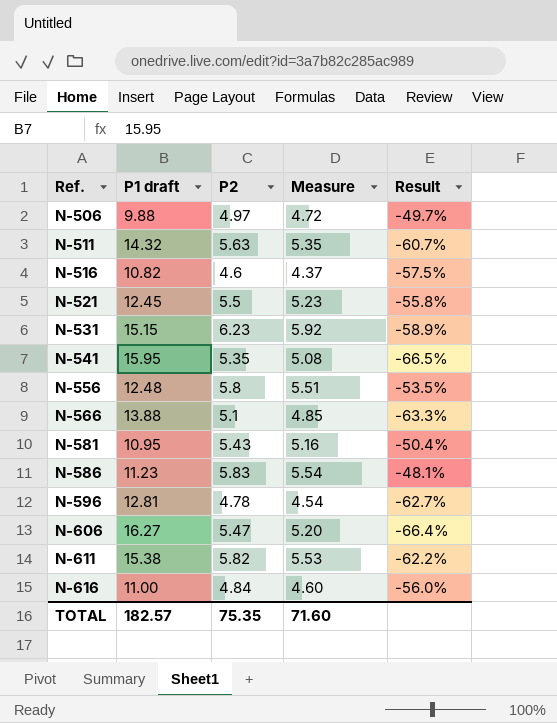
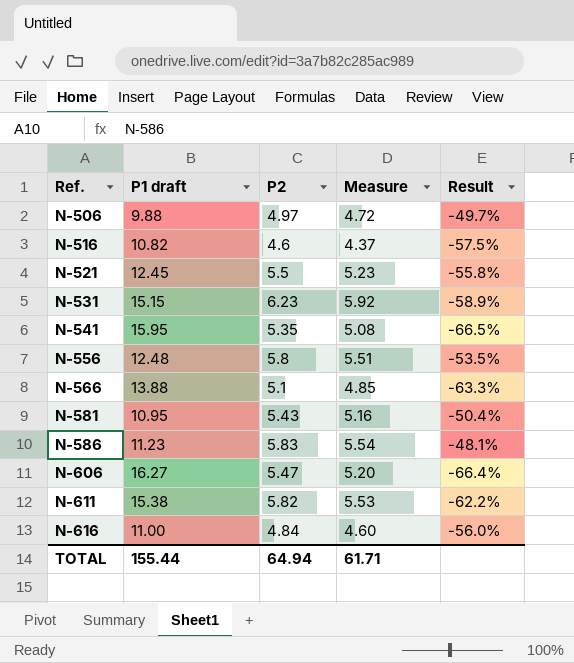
row N-511: 14.32 | 5.63 | 5.35 | -60.7% -> none
row N-596: 12.81 | 4.78 | 4.54 | -62.7% -> none
TOTAL | P1 draft: 182.57 -> 155.44
TOTAL | P2: 75.35 -> 64.94
TOTAL | Measure: 71.60 -> 61.71

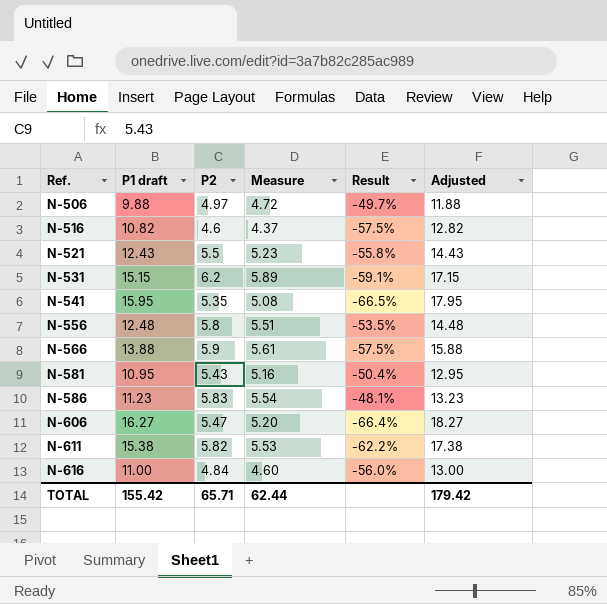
column Adjusted | formula: none -> [P1 draft] + 2
N-521 | P1 draft: 12.45 -> 12.43
N-531 | P2: 6.23 -> 6.2
N-531 | Measure: 5.92 -> 5.89
N-531 | Result: -58.9% -> -59.1%
N-566 | P2: 5.1 -> 5.9
N-566 | Measure: 4.85 -> 5.61
N-566 | Result: -63.3% -> -57.5%
TOTAL | P1 draft: 155.44 -> 155.42
TOTAL | P2: 64.94 -> 65.71
TOTAL | Measure: 61.71 -> 62.44

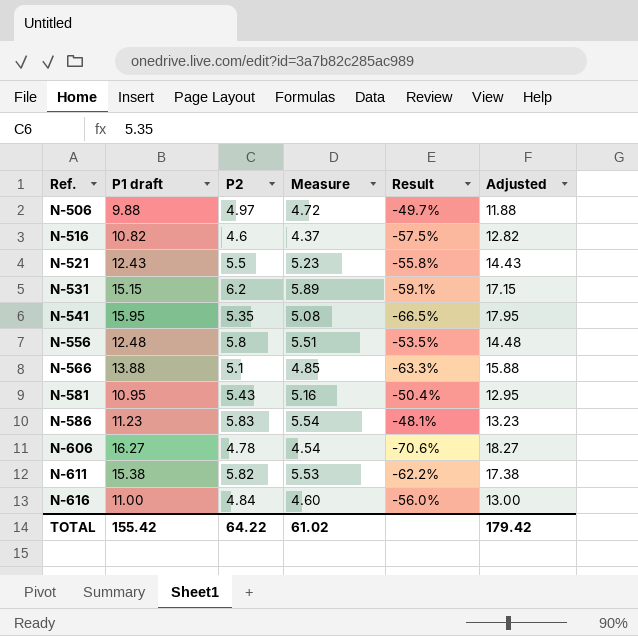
N-566 | P2: 5.9 -> 5.1
N-566 | Measure: 5.61 -> 4.85
N-566 | Result: -57.5% -> -63.3%
N-606 | P2: 5.47 -> 4.78
N-606 | Measure: 5.20 -> 4.54
N-606 | Result: -66.4% -> -70.6%
TOTAL | P2: 65.71 -> 64.22
TOTAL | Measure: 62.44 -> 61.02

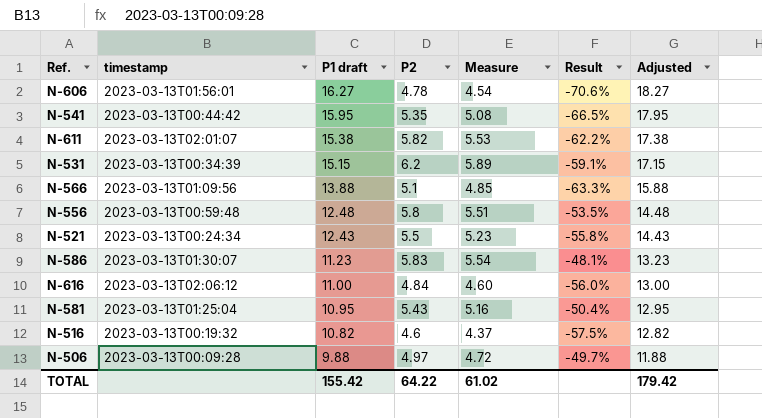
row order: Ref. ascending -> P1 draft descending
column timestamp | position: none -> 2

